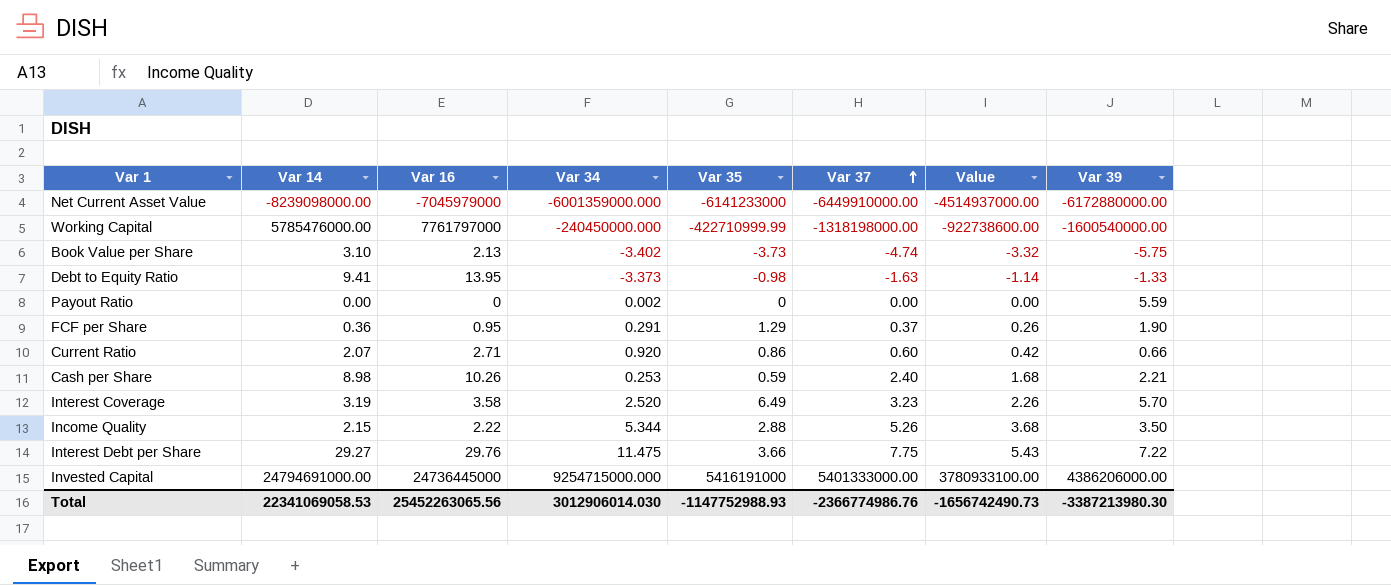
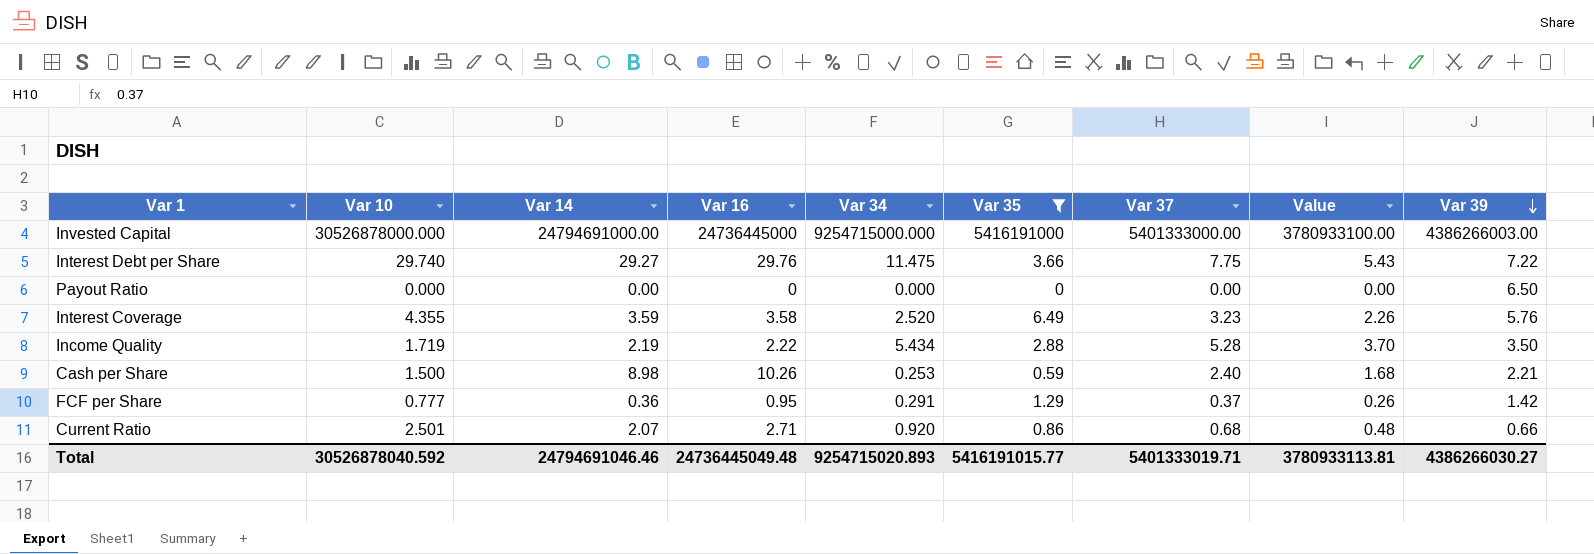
filter: none -> Var 35 >= 0
row order: Var 37 ascending -> Var 39 descending
column Var 10 | position: none -> 2
Invested Capital | Var 39: 4386206000.00 -> 4386266003.00
Payout Ratio | Var 34: 0.002 -> 0.000
Payout Ratio | Var 39: 5.59 -> 6.50
Interest Coverage | Var 14: 3.19 -> 3.59
Interest Coverage | Var 39: 5.70 -> 5.76
Income Quality | Var 14: 2.15 -> 2.19
Income Quality | Var 34: 5.344 -> 5.434
Income Quality | Var 37: 5.26 -> 5.28
Income Quality | Value: 3.68 -> 3.70
FCF per Share | Var 39: 1.90 -> 1.42
Current Ratio | Var 37: 0.60 -> 0.68
Current Ratio | Value: 0.42 -> 0.48
Total | Var 14: 22341069058.53 -> 24794691046.46
Total | Var 16: 25452263065.56 -> 24736445049.48
Total | Var 34: 3012906014.030 -> 9254715020.893
Total | Var 35: -1147752988.93 -> 5416191015.77
Total | Var 37: -2366774986.76 -> 5401333019.71
Total | Value: -1656742490.73 -> 3780933113.81
Total | Var 39: -3387213980.30 -> 4386266030.27

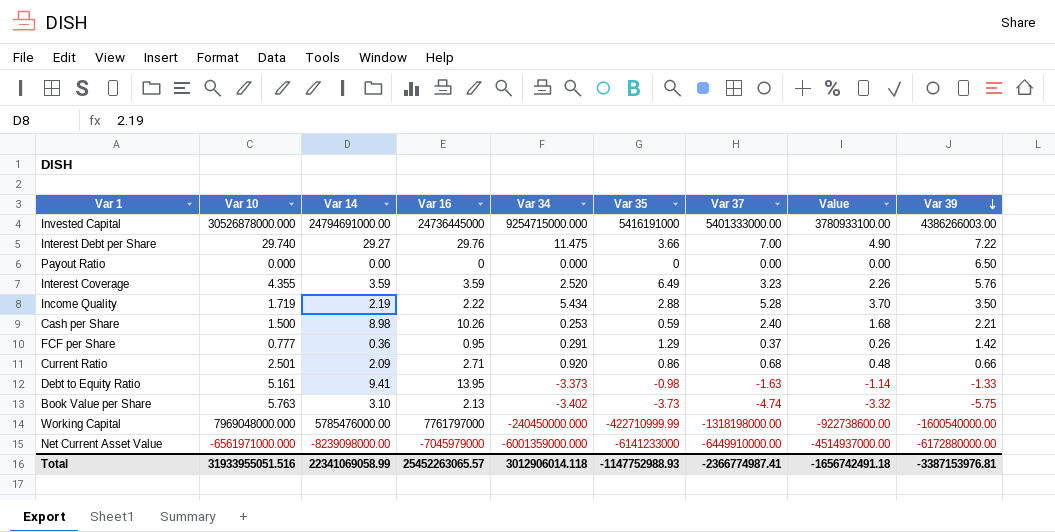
filter: Var 35 >= 0 -> none
Interest Debt per Share | Var 37: 7.75 -> 7.00
Interest Debt per Share | Value: 5.43 -> 4.90
Interest Coverage | Var 16: 3.58 -> 3.59
Current Ratio | Var 14: 2.07 -> 2.09
Total | Var 10: 30526878040.592 -> 31933955051.516
Total | Var 14: 24794691046.46 -> 22341069058.99
Total | Var 16: 24736445049.48 -> 25452263065.57
Total | Var 34: 9254715020.893 -> 3012906014.118
Total | Var 35: 5416191015.77 -> -1147752988.93
Total | Var 37: 5401333019.71 -> -2366774987.41
Total | Value: 3780933113.81 -> -1656742491.18
Total | Var 39: 4386266030.27 -> -3387153976.81

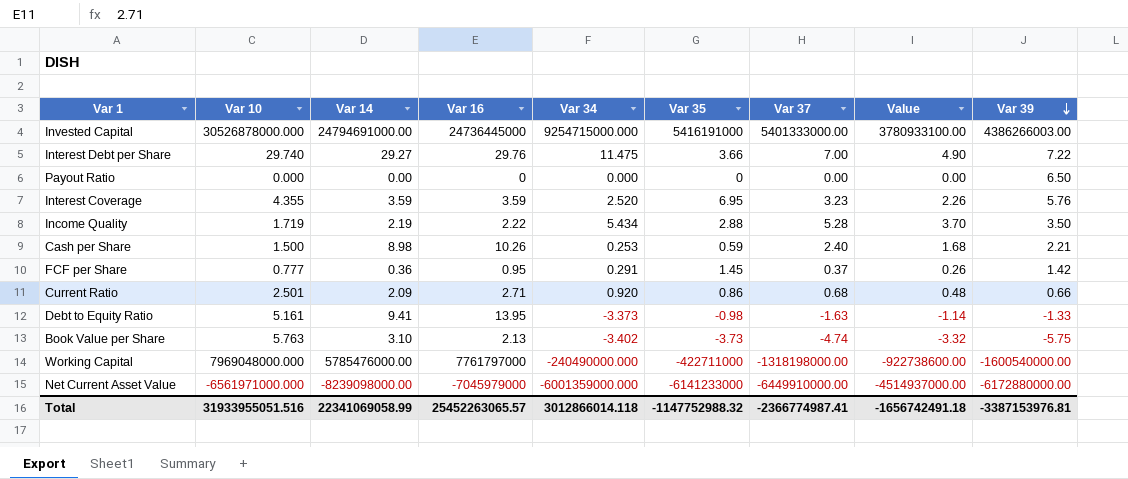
Interest Coverage | Var 35: 6.49 -> 6.95
FCF per Share | Var 35: 1.29 -> 1.45
Working Capital | Var 34: -240450000.000 -> -240490000.000
Working Capital | Var 35: -422710999.99 -> -422711000
Total | Var 34: 3012906014.118 -> 3012866014.118
Total | Var 35: -1147752988.93 -> -1147752988.32

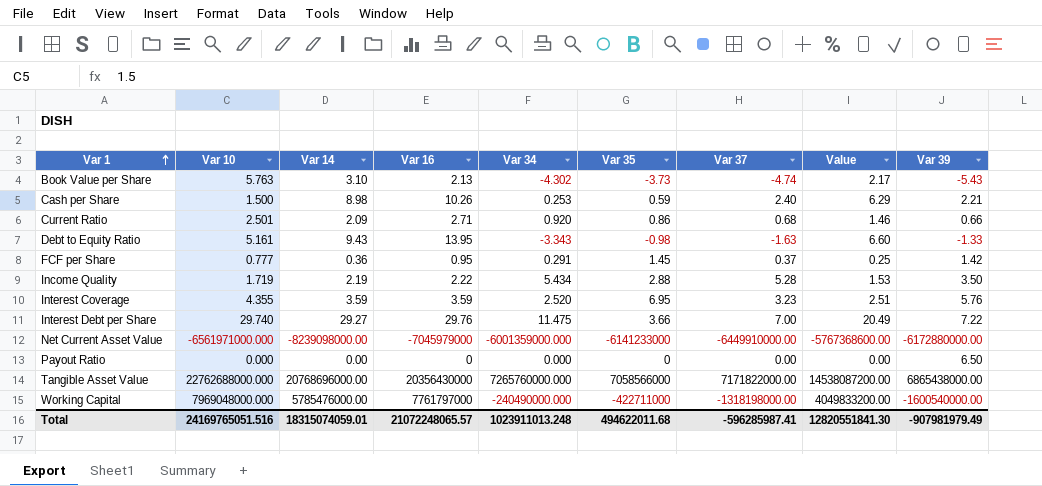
row order: Var 39 descending -> Var 1 ascending
column Value | formula: [Var 37] * 0.7 -> [Var 14] * 0.7
row Invested Capital: 30526878000.000 | 24794691000.00 | 24736445000 | 9254715000.000 | 5416191000 | 5401333000.00 | 3780933100.00 | 4386266003.00 -> none
Book Value per Share | Var 34: -3.402 -> -4.302
Book Value per Share | Var 39: -5.75 -> -5.43
Debt to Equity Ratio | Var 14: 9.41 -> 9.43
Debt to Equity Ratio | Var 34: -3.373 -> -3.343
row Tangible Asset Value: none -> 22762688000.000 | 20768696000.00 | 20356430000 | 7265760000.000 | 7058566000 | 7171822000.00 | 14538087200.00 | 6865438000.00
Total | Var 10: 31933955051.516 -> 24169765051.516
Total | Var 14: 22341069058.99 -> 18315074059.01
Total | Var 16: 25452263065.57 -> 21072248065.57
Total | Var 34: 3012866014.118 -> 1023911013.248
Total | Var 35: -1147752988.32 -> 494622011.68
Total | Var 37: -2366774987.41 -> -596285987.41
Total | Value: -1656742491.18 -> 12820551841.30
Total | Var 39: -3387153976.81 -> -907981979.49

